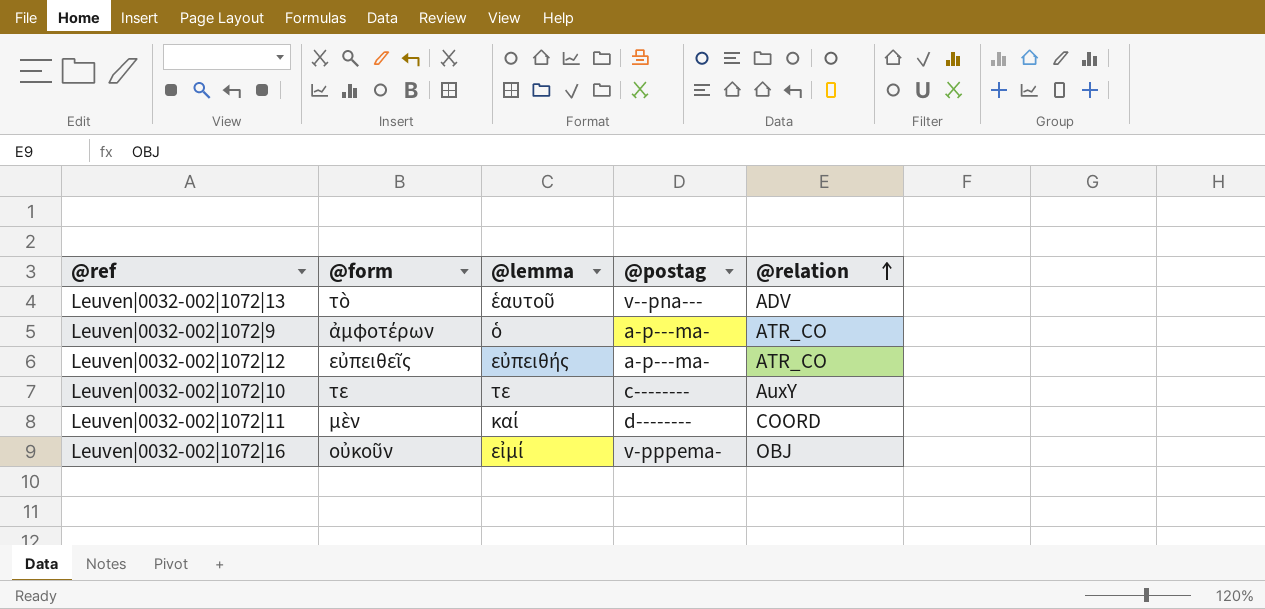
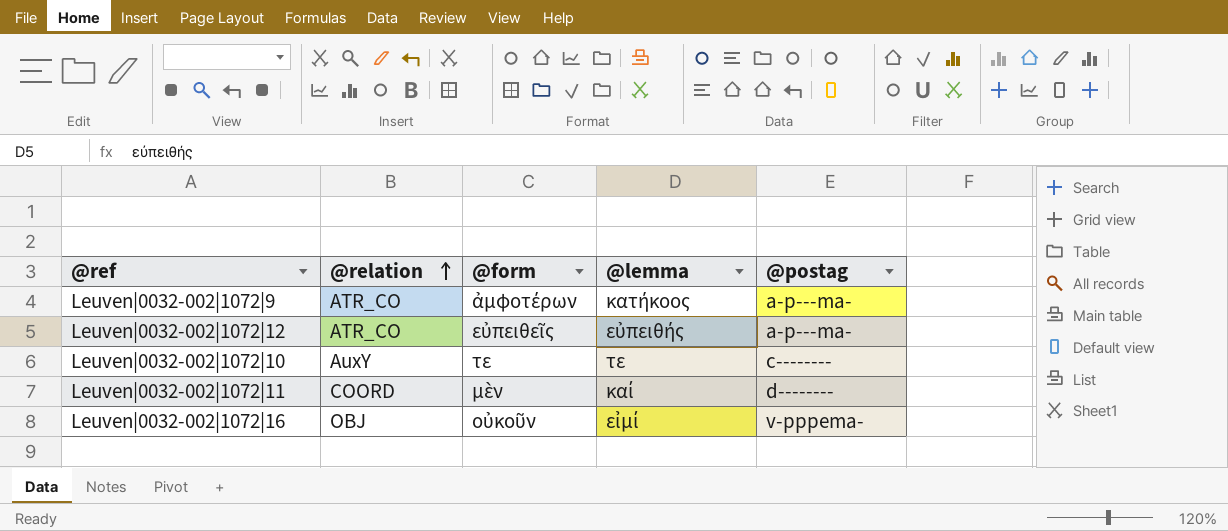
column @relation | position: 5 -> 2
row Leuven|0032-002|1072|13: τὸ | ἑαυτοῦ | v--pna--- | ADV -> none
Leuven|0032-002|1072|9 | @lemma: ὁ -> κατήκοος

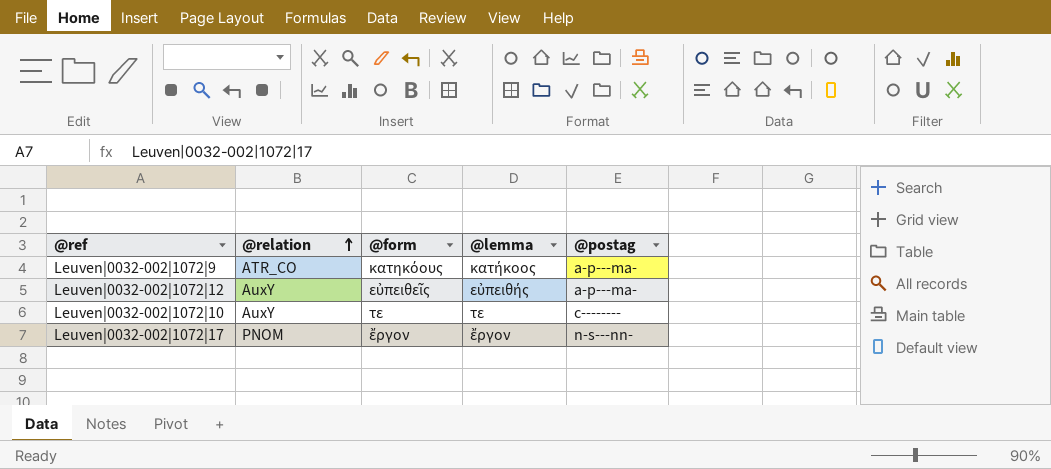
row Leuven|0032-002|1072|11: COORD | μὲν | καί | d-------- -> none
row Leuven|0032-002|1072|16: OBJ | οὐκοῦν | εἰμί | v-pppema- -> none
Leuven|0032-002|1072|9 | @form: ἀμφοτέρων -> κατηκόους
Leuven|0032-002|1072|12 | @relation: ATR_CO -> AuxY
row Leuven|0032-002|1072|17: none -> PNOM | ἔργον | ἔργον | n-s---nn-

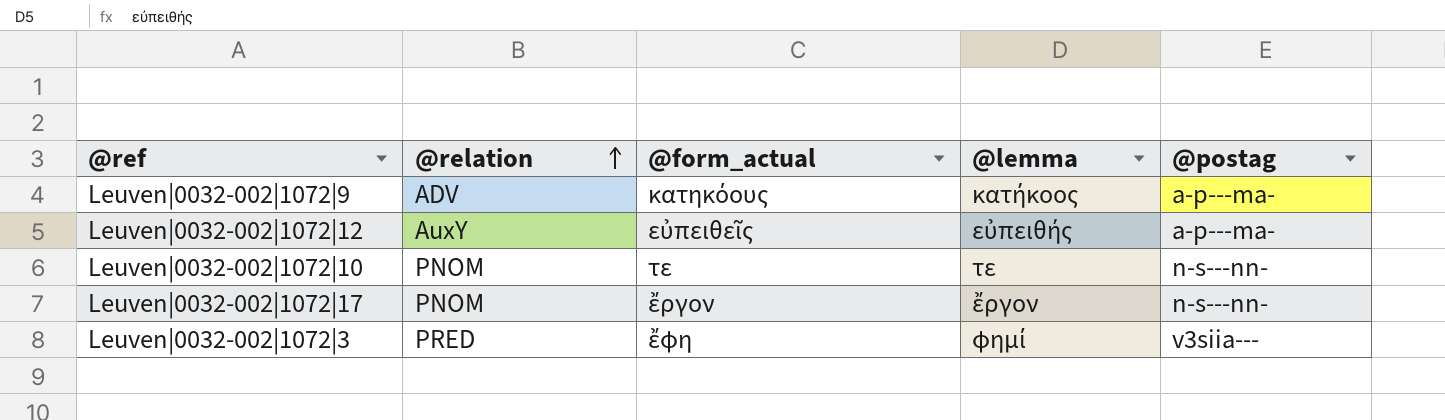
column name: @form -> @form_actual
Leuven|0032-002|1072|9 | @relation: ATR_CO -> ADV
Leuven|0032-002|1072|10 | @relation: AuxY -> PNOM
Leuven|0032-002|1072|10 | @postag: c-------- -> n-s---nn-
row Leuven|0032-002|1072|3: none -> PRED | ἔφη | φημί | v3siia---

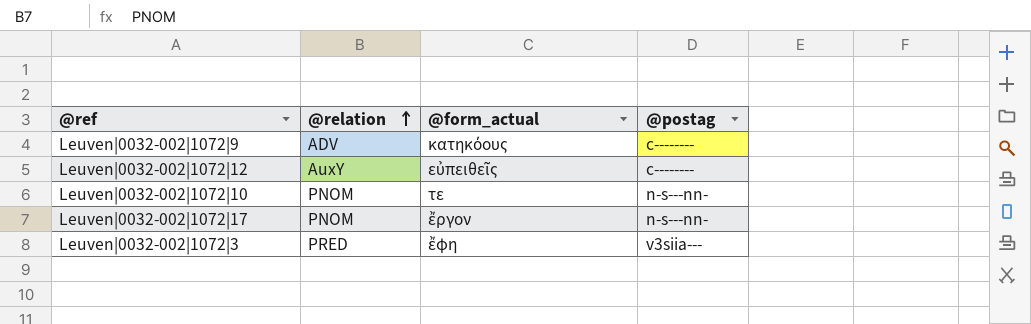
column @lemma | position: 4 -> none
Leuven|0032-002|1072|9 | @postag: a-p---ma- -> c--------
Leuven|0032-002|1072|12 | @postag: a-p---ma- -> c--------

